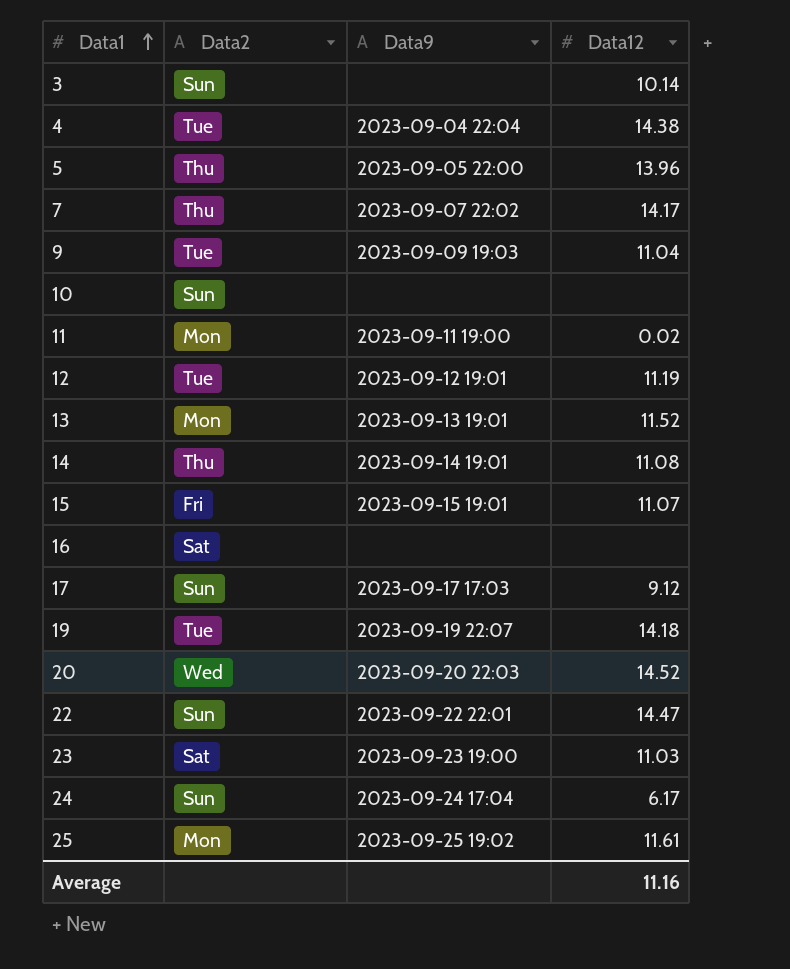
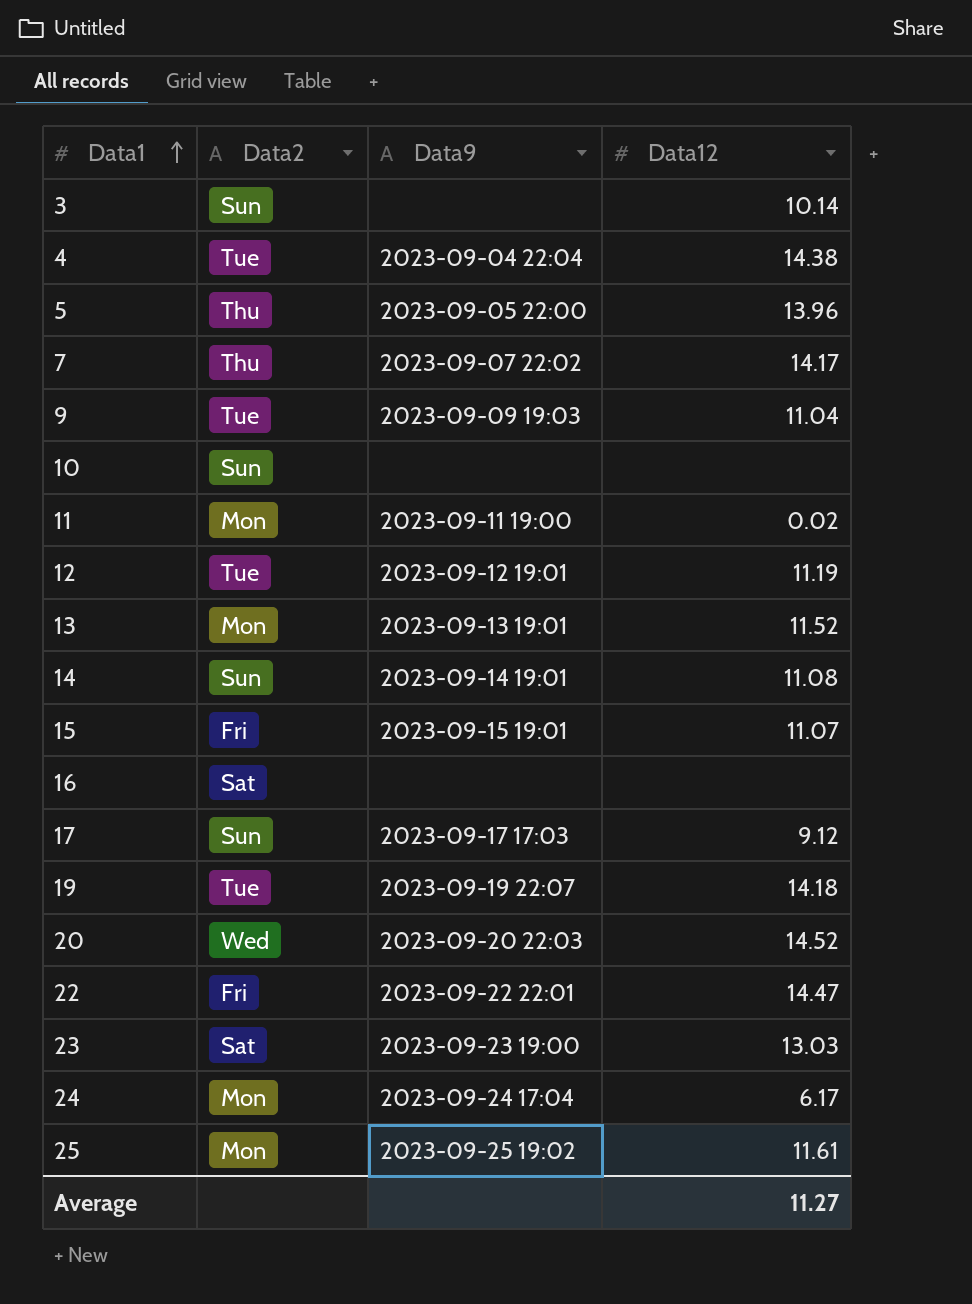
14 | Data2: Thu -> Sun
22 | Data2: Sun -> Fri
23 | Data12: 11.03 -> 13.03
24 | Data2: Sun -> Mon
Average | Data12: 11.16 -> 11.27

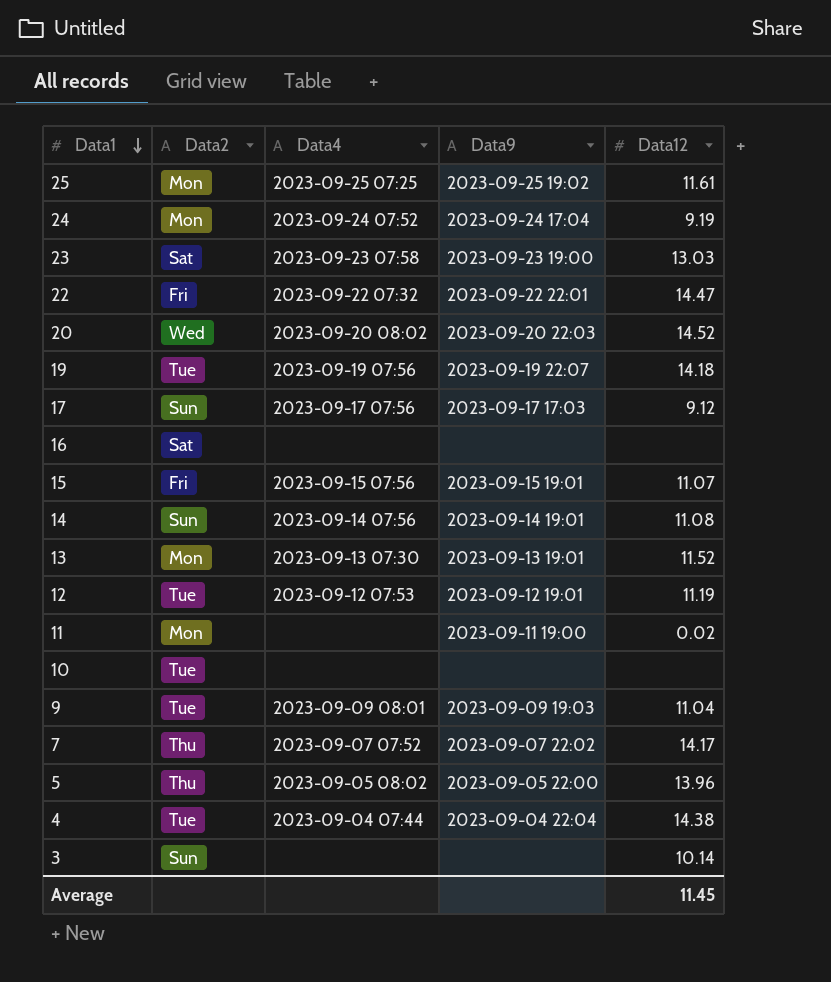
row order: Data1 ascending -> Data1 descending
column Data4 | position: none -> 3
24 | Data12: 6.17 -> 9.19
10 | Data2: Sun -> Tue
Average | Data12: 11.27 -> 11.45

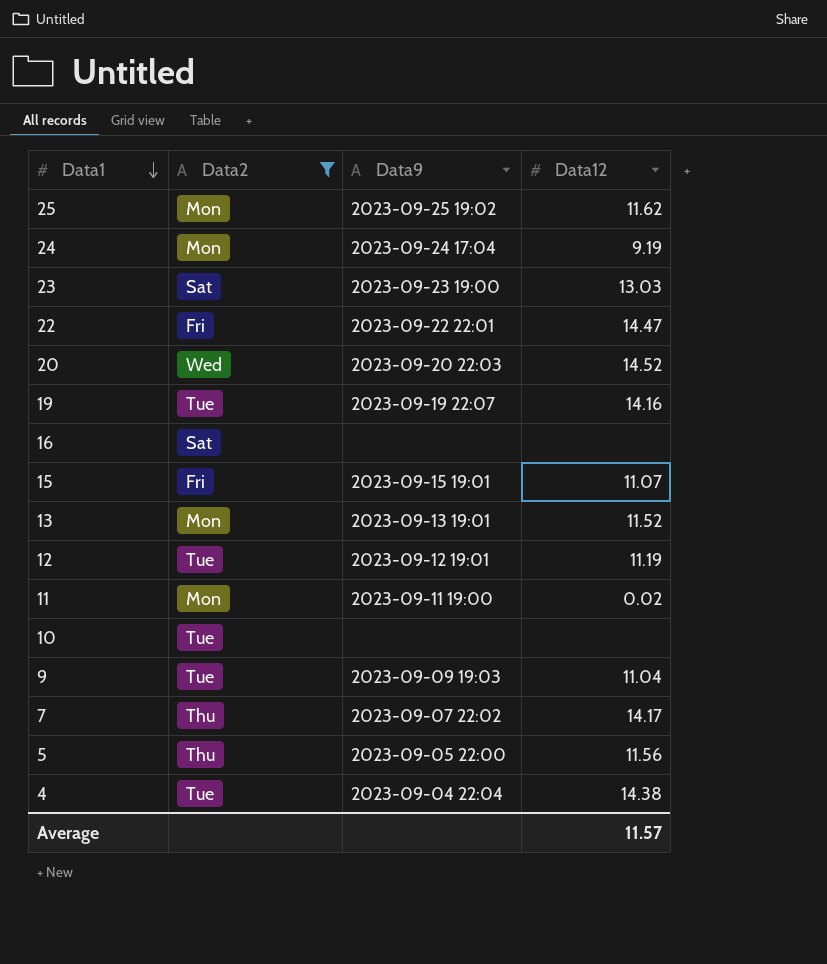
filter: none -> Data2 != Sun
column Data4 | position: 3 -> none
25 | Data12: 11.61 -> 11.62
19 | Data12: 14.18 -> 14.16
5 | Data12: 13.96 -> 11.56
Average | Data12: 11.45 -> 11.57

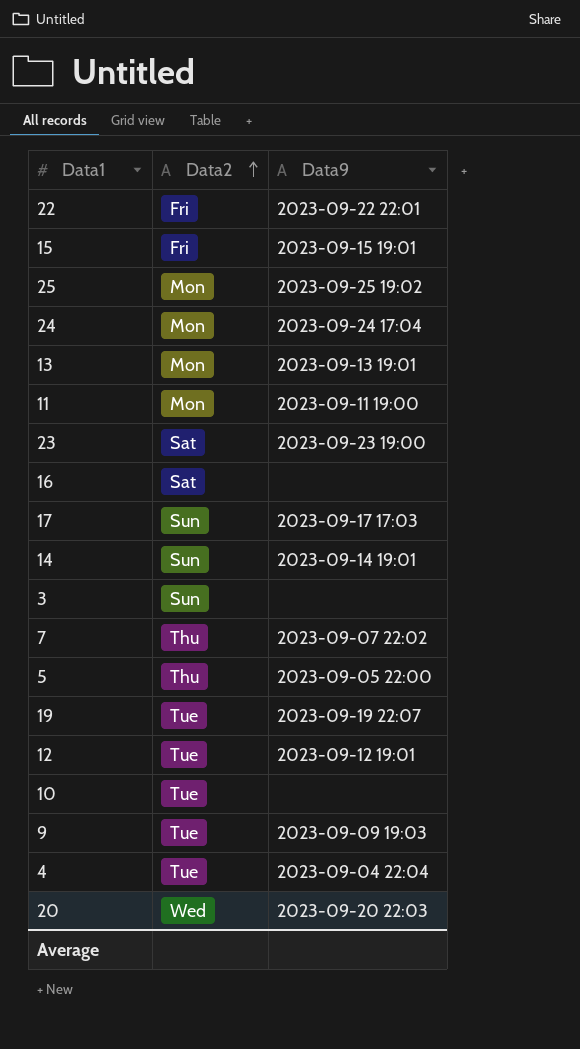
filter: Data2 != Sun -> none
row order: Data1 descending -> Data2 ascending
column Data12 | position: 4 -> none

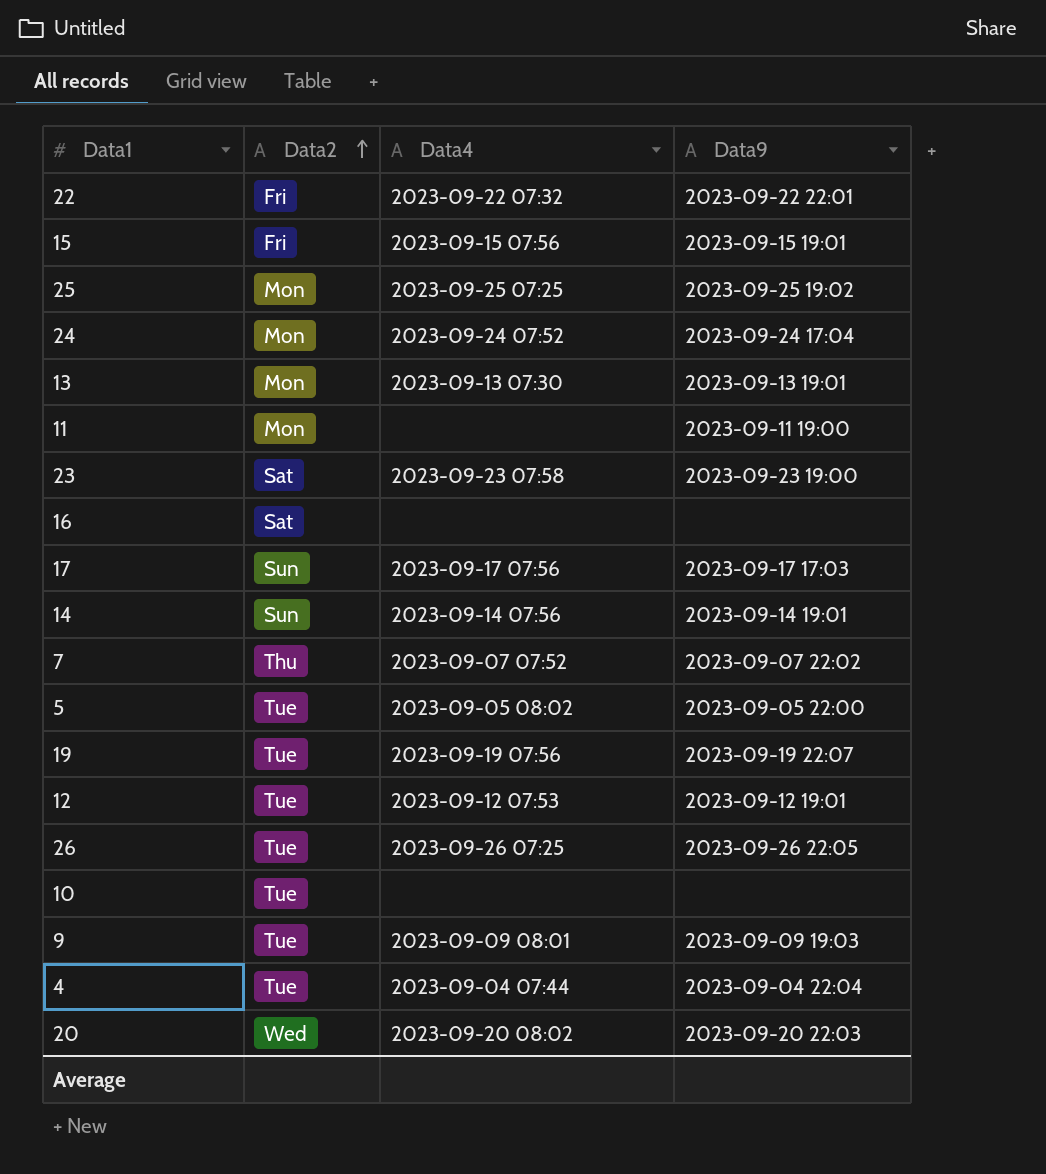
column Data4 | position: none -> 3
row 3: Sun | none -> none
5 | Data2: Thu -> Tue
row 26: none -> Tue | 2023-09-26 07:25 | 2023-09-26 22:05

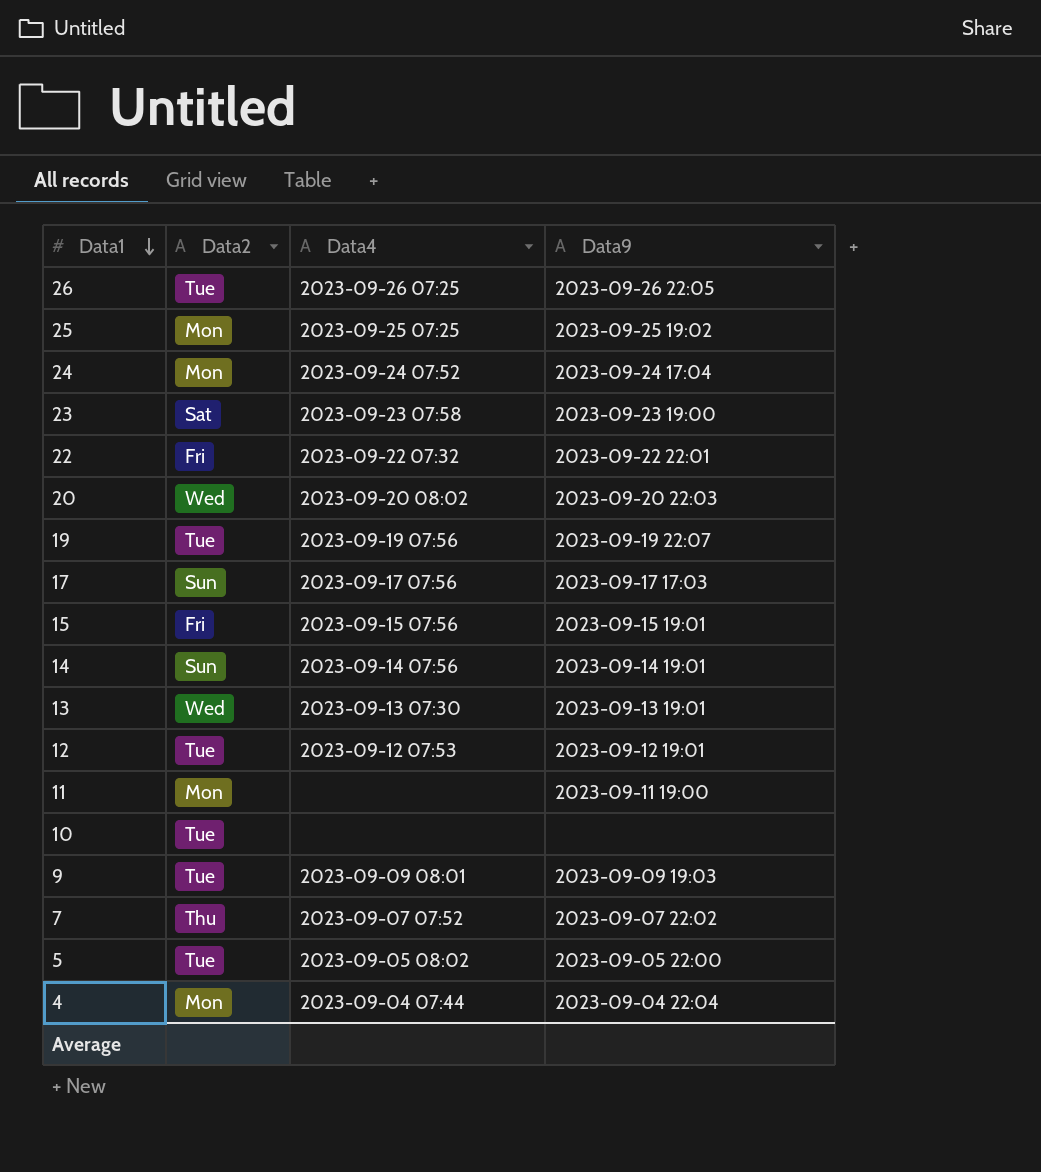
row order: Data2 ascending -> Data1 descending
row 16: Sat | none | none -> none
13 | Data2: Mon -> Wed
4 | Data2: Tue -> Mon

